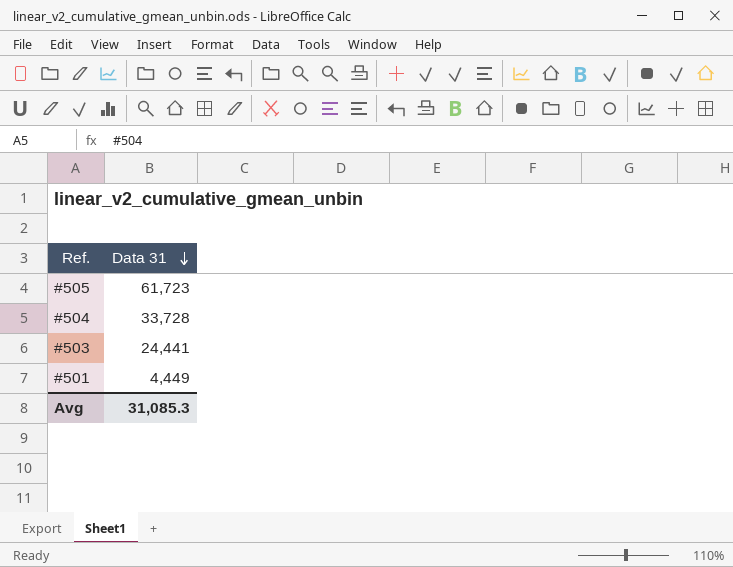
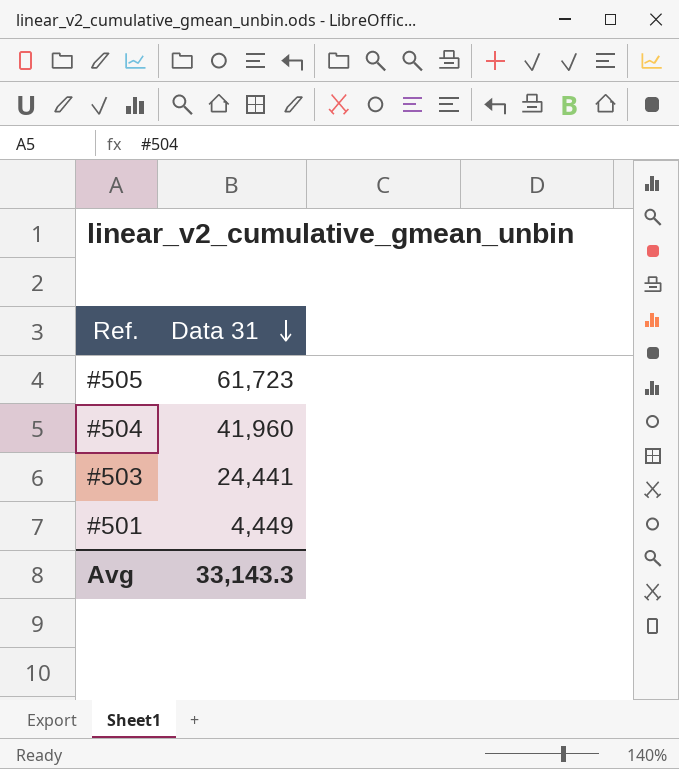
#504 | Data 31: 33,728 -> 41,960
Avg | Data 31: 31,085.3 -> 33,143.3

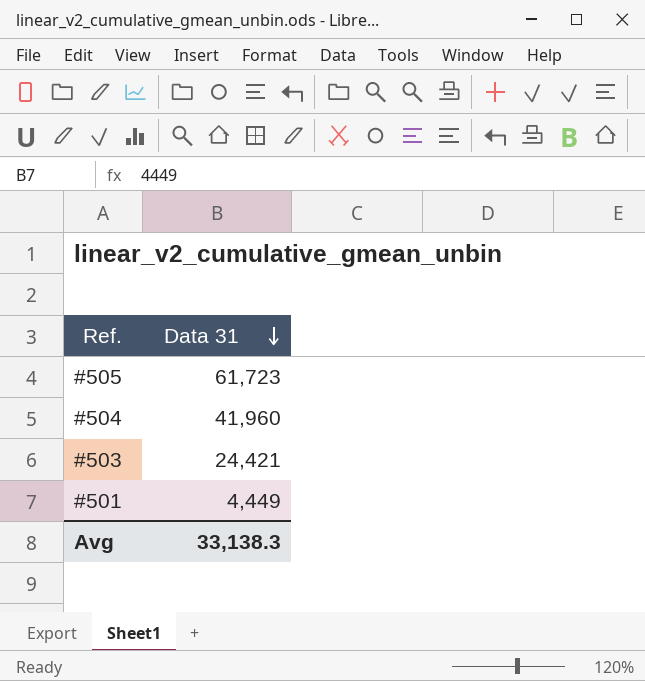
#503 | Data 31: 24,441 -> 24,421
Avg | Data 31: 33,143.3 -> 33,138.3

